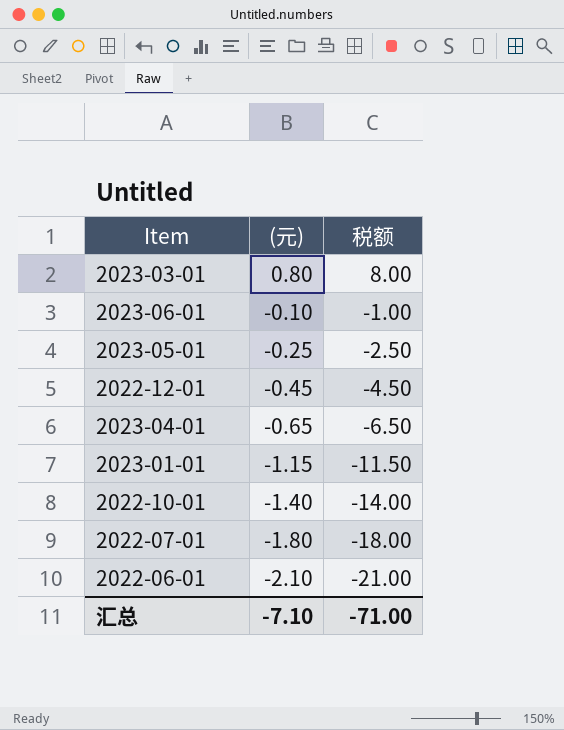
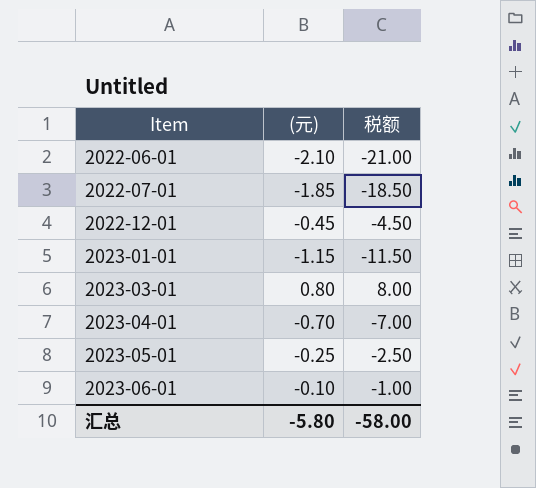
row order: (元) descending -> Item ascending
row 2022-10-01: -1.40 | -14.00 -> none
2022-07-01 | (元): -1.80 -> -1.85
2022-07-01 | 税额: -18.00 -> -18.50
2023-04-01 | (元): -0.65 -> -0.70
2023-04-01 | 税额: -6.50 -> -7.00
汇总 | (元): -7.10 -> -5.80
汇总 | 税额: -71.00 -> -58.00

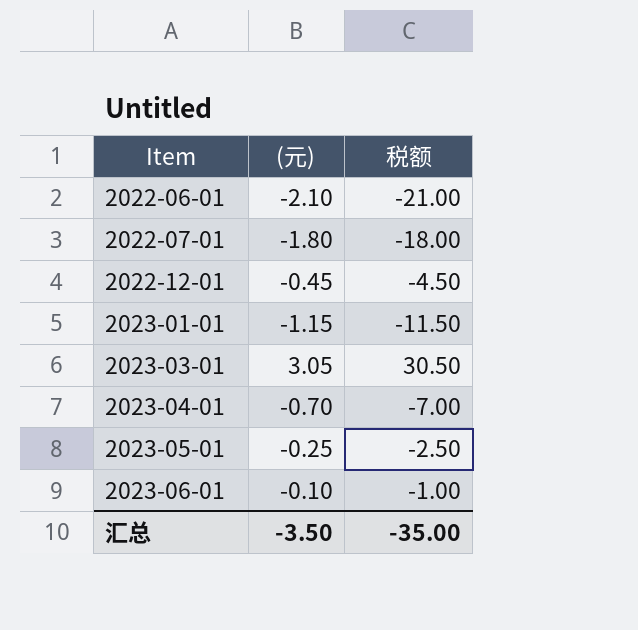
2022-07-01 | (元): -1.85 -> -1.80
2022-07-01 | 税额: -18.50 -> -18.00
2023-03-01 | (元): 0.80 -> 3.05
2023-03-01 | 税额: 8.00 -> 30.50
汇总 | (元): -5.80 -> -3.50
汇总 | 税额: -58.00 -> -35.00

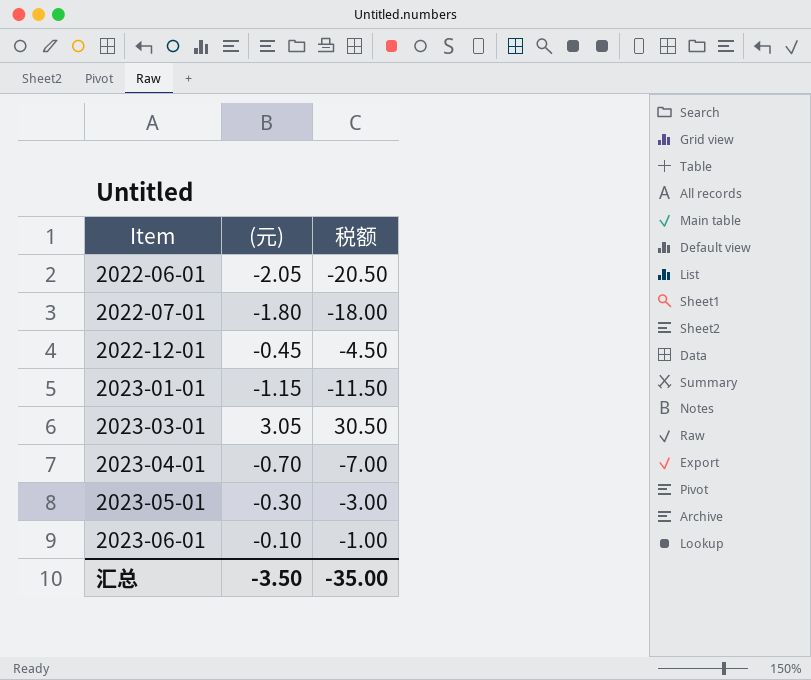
2022-06-01 | (元): -2.10 -> -2.05
2022-06-01 | 税额: -21.00 -> -20.50
2023-05-01 | (元): -0.25 -> -0.30
2023-05-01 | 税额: -2.50 -> -3.00

